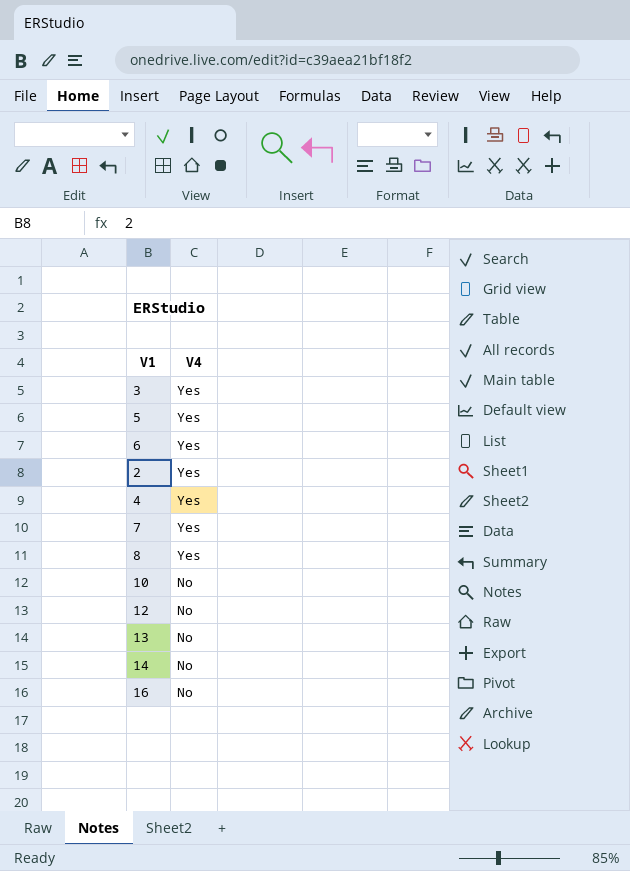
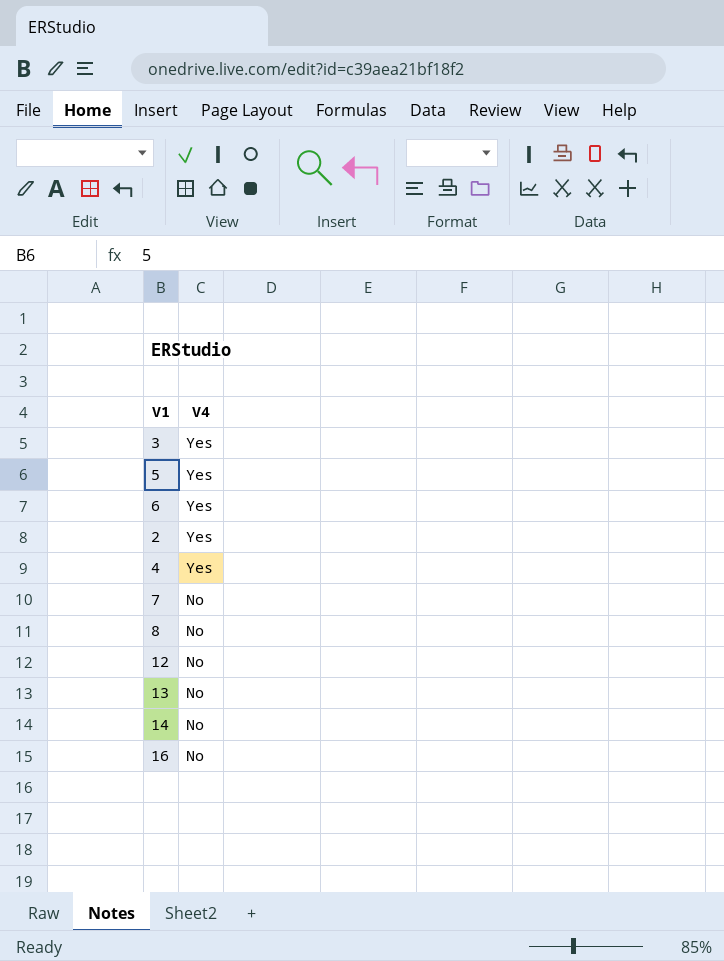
row 10: No -> none
7 | V4: Yes -> No
8 | V4: Yes -> No

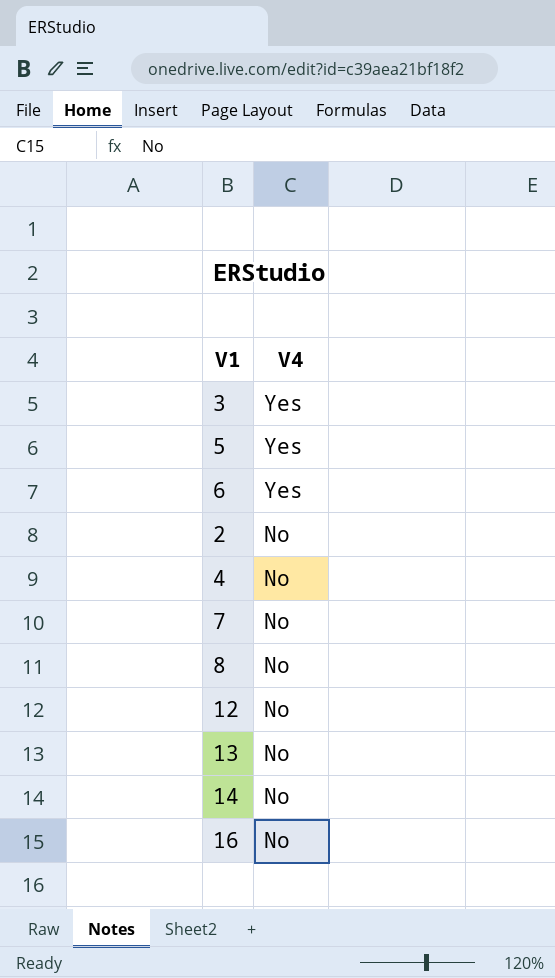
2 | V4: Yes -> No
4 | V4: Yes -> No

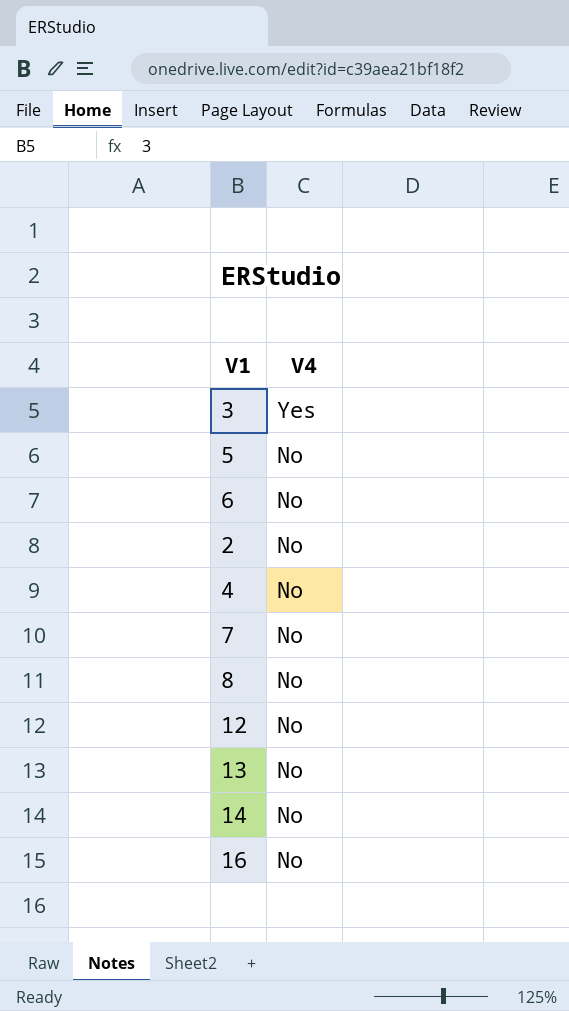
5 | V4: Yes -> No
6 | V4: Yes -> No

